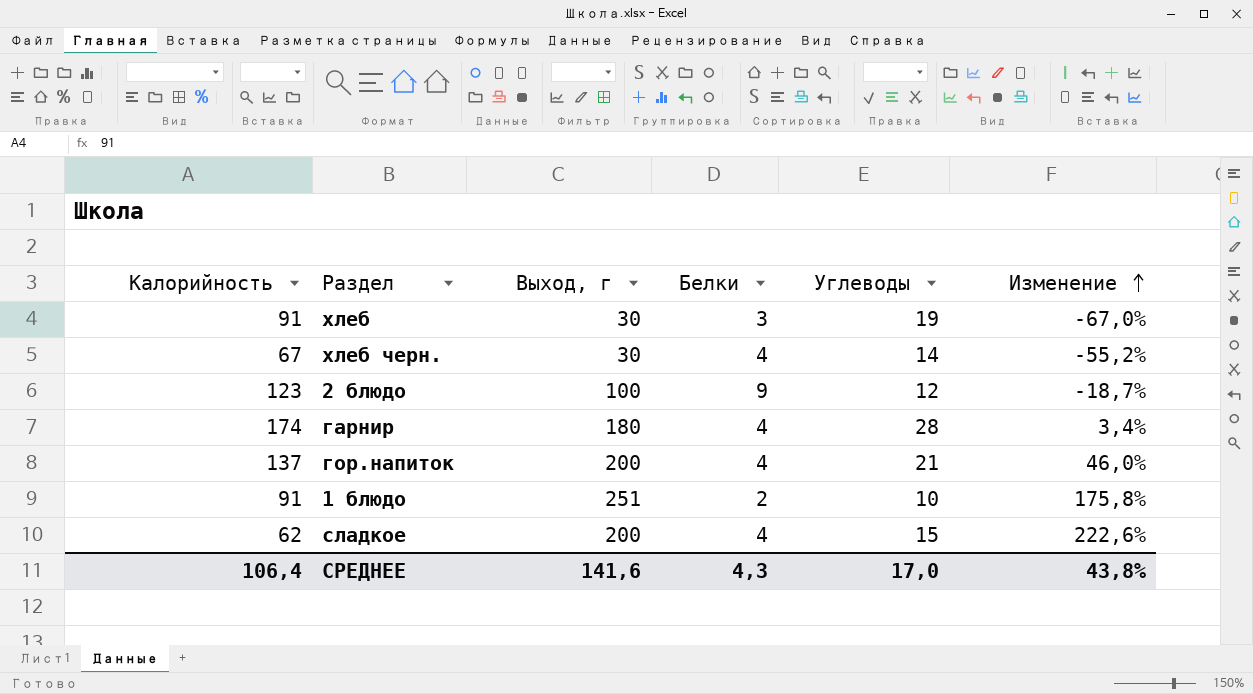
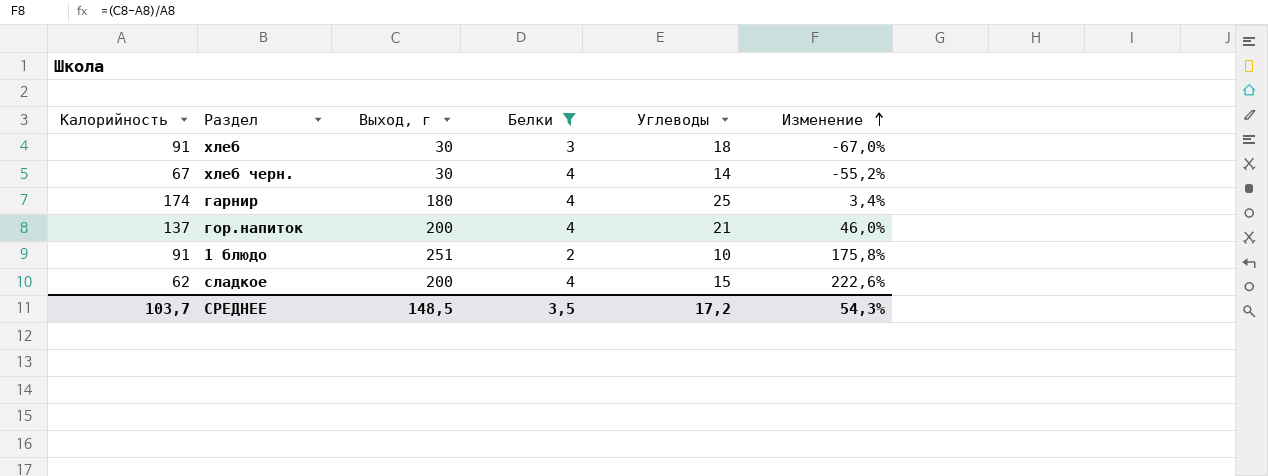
filter: none -> Белки != 9
хлеб | Углеводы: 19 -> 18
гарнир | Углеводы: 28 -> 25
СРЕДНЕЕ | Калорийность: 106,4 -> 103,7
СРЕДНЕЕ | Выход, г: 141,6 -> 148,5
СРЕДНЕЕ | Белки: 4,3 -> 3,5
СРЕДНЕЕ | Углеводы: 17,0 -> 17,2
СРЕДНЕЕ | Изменение: 43,8% -> 54,3%

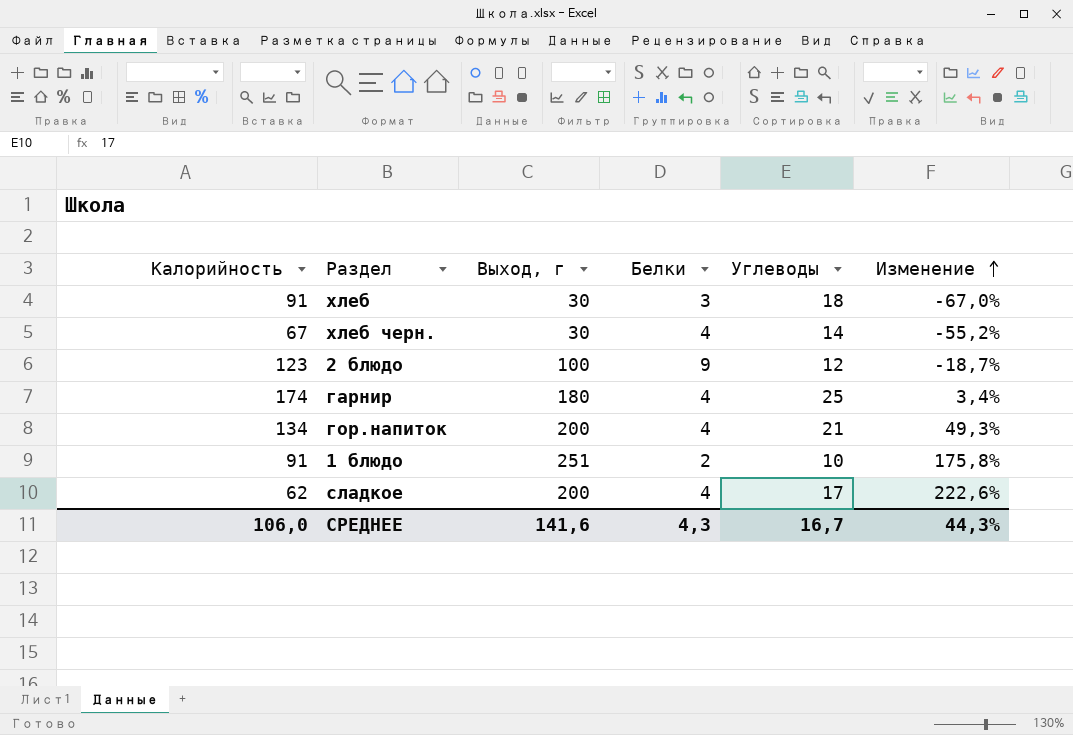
filter: Белки != 9 -> none
гор.напиток | Калорийность: 137 -> 134
гор.напиток | Изменение: 46,0% -> 49,3%
сладкое | Углеводы: 15 -> 17
СРЕДНЕЕ | Калорийность: 103,7 -> 106,0
СРЕДНЕЕ | Выход, г: 148,5 -> 141,6
СРЕДНЕЕ | Белки: 3,5 -> 4,3
СРЕДНЕЕ | Углеводы: 17,2 -> 16,7
СРЕДНЕЕ | Изменение: 54,3% -> 44,3%

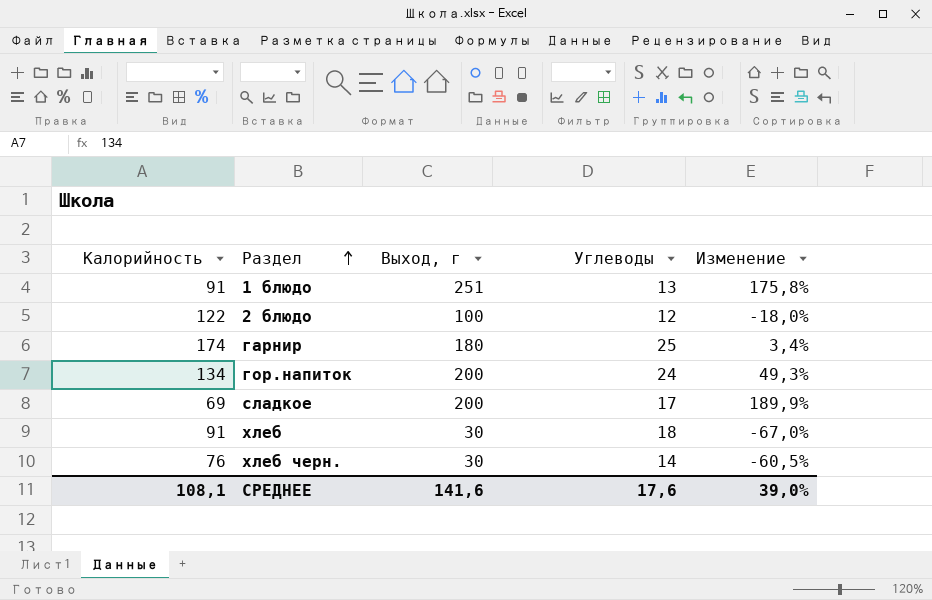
row order: Изменение ascending -> Раздел ascending
column Белки | position: 4 -> none
1 блюдо | Углеводы: 10 -> 13
2 блюдо | Калорийность: 123 -> 122
2 блюдо | Изменение: -18,7% -> -18,0%
гор.напиток | Углеводы: 21 -> 24
сладкое | Калорийность: 62 -> 69
сладкое | Изменение: 222,6% -> 189,9%
хлеб черн. | Калорийность: 67 -> 76
хлеб черн. | Изменение: -55,2% -> -60,5%
СРЕДНЕЕ | Калорийность: 106,0 -> 108,1
СРЕДНЕЕ | Углеводы: 16,7 -> 17,6
СРЕДНЕЕ | Изменение: 44,3% -> 39,0%

